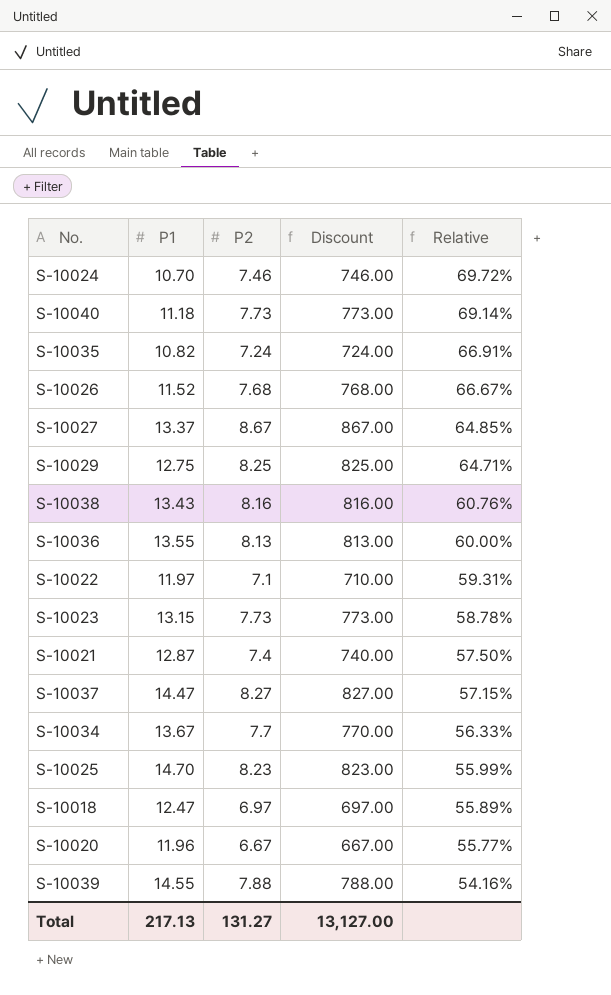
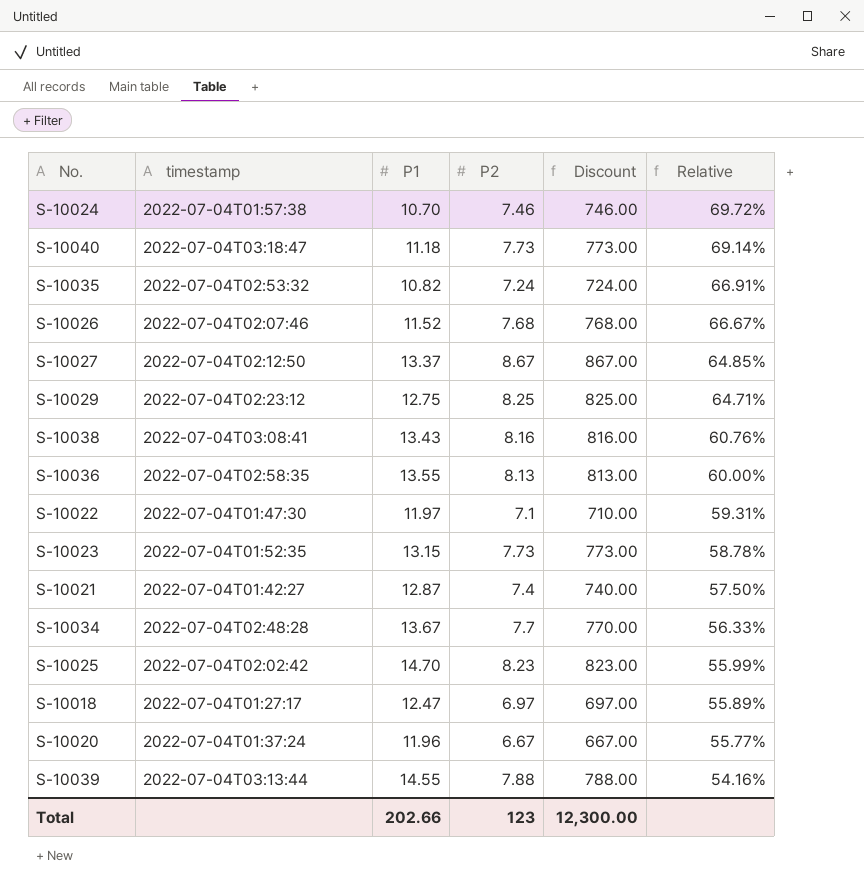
column timestamp | position: none -> 2
row S-10037: 14.47 | 8.27 | 827.00 | 57.15% -> none
Total | P1: 217.13 -> 202.66
Total | P2: 131.27 -> 123
Total | Discount: 13,127.00 -> 12,300.00

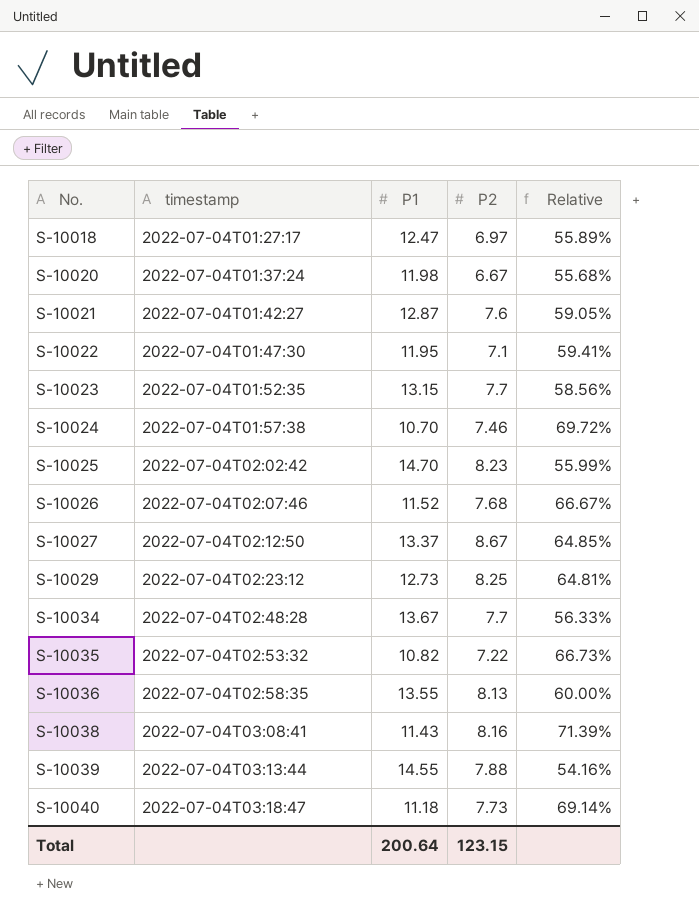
row order: Relative descending -> No. ascending
column Discount | formula: [P2] * 100 -> none
S-10020 | P1: 11.96 -> 11.98
S-10020 | Relative: 55.77% -> 55.68%
S-10021 | P2: 7.4 -> 7.6
S-10021 | Relative: 57.50% -> 59.05%
S-10022 | P1: 11.97 -> 11.95
S-10022 | Relative: 59.31% -> 59.41%
S-10023 | P2: 7.73 -> 7.7
S-10023 | Relative: 58.78% -> 58.56%
S-10029 | P1: 12.75 -> 12.73
S-10029 | Relative: 64.71% -> 64.81%
S-10035 | P2: 7.24 -> 7.22
S-10035 | Relative: 66.91% -> 66.73%
S-10038 | P1: 13.43 -> 11.43
S-10038 | Relative: 60.76% -> 71.39%
Total | P1: 202.66 -> 200.64
Total | P2: 123 -> 123.15

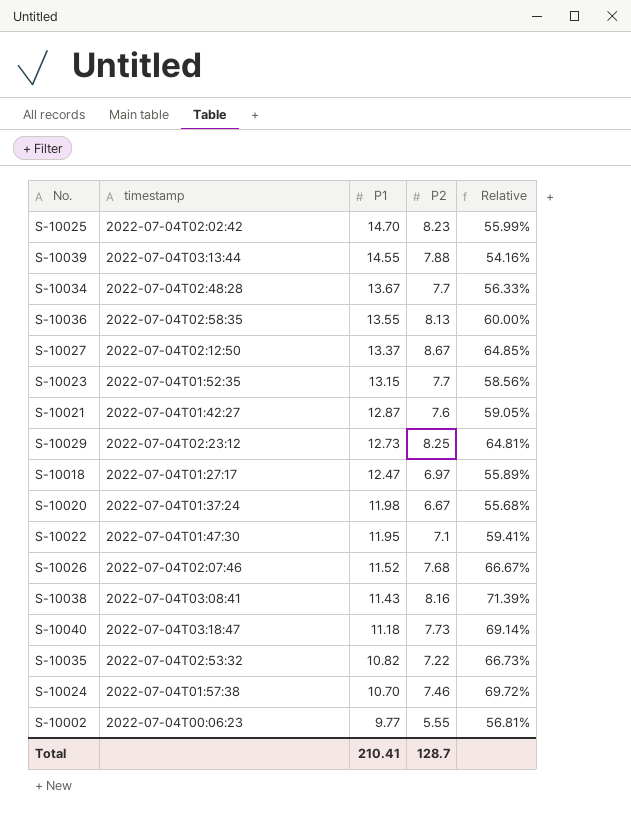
row order: No. ascending -> P1 descending
row S-10002: none -> 2022-07-04T00:06:23 | 9.77 | 5.55 | 56.81%
Total | P1: 200.64 -> 210.41
Total | P2: 123.15 -> 128.7

